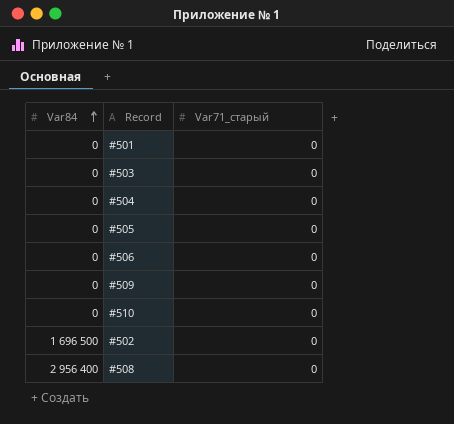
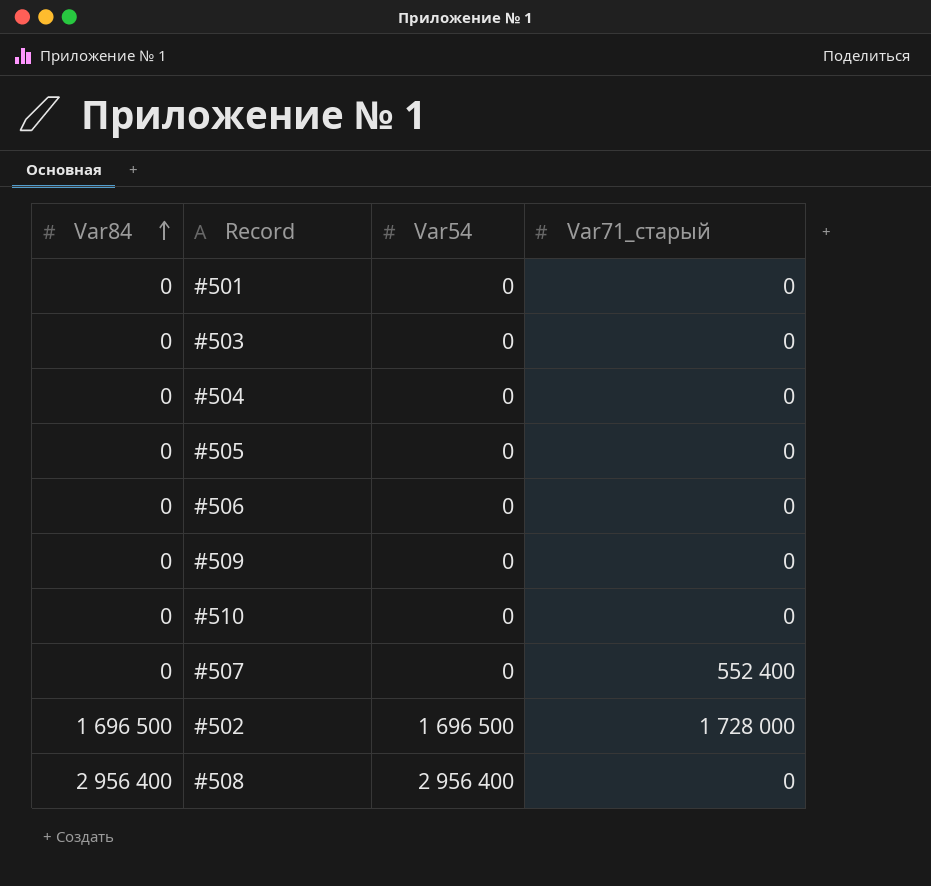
column Var54 | position: none -> 3
row #507: none -> 0 | 0 | 552 400
#502 | Var71_старый: 0 -> 1 728 000

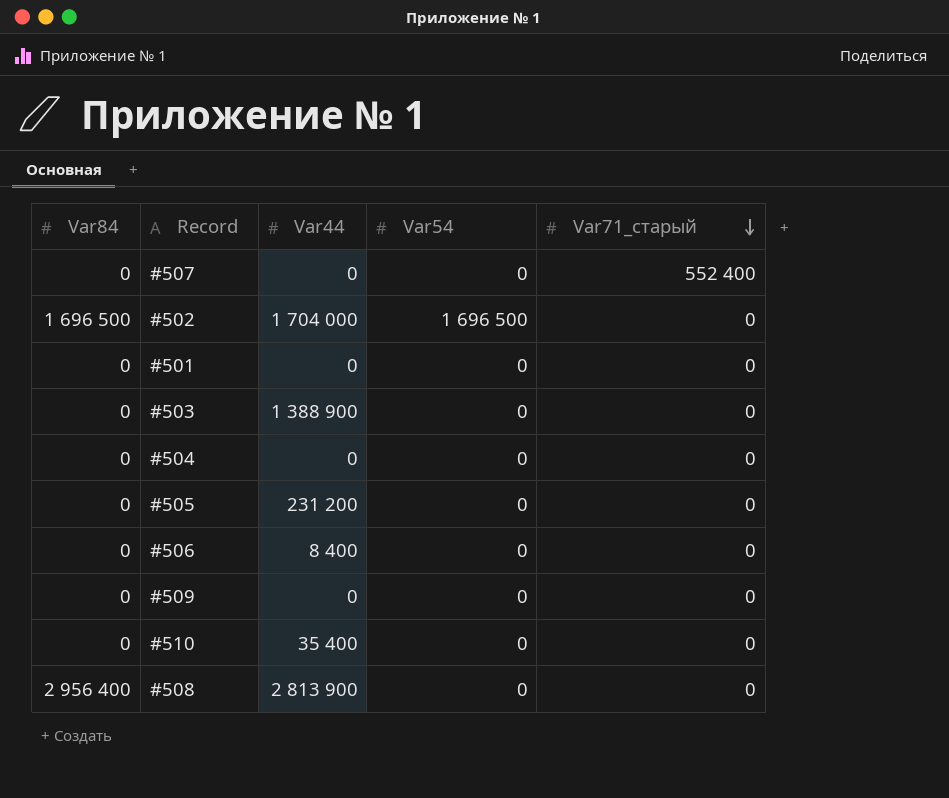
row order: Var84 ascending -> Var71_старый descending
column Var44 | position: none -> 3
#502 | Var71_старый: 1 728 000 -> 0
#508 | Var54: 2 956 400 -> 0

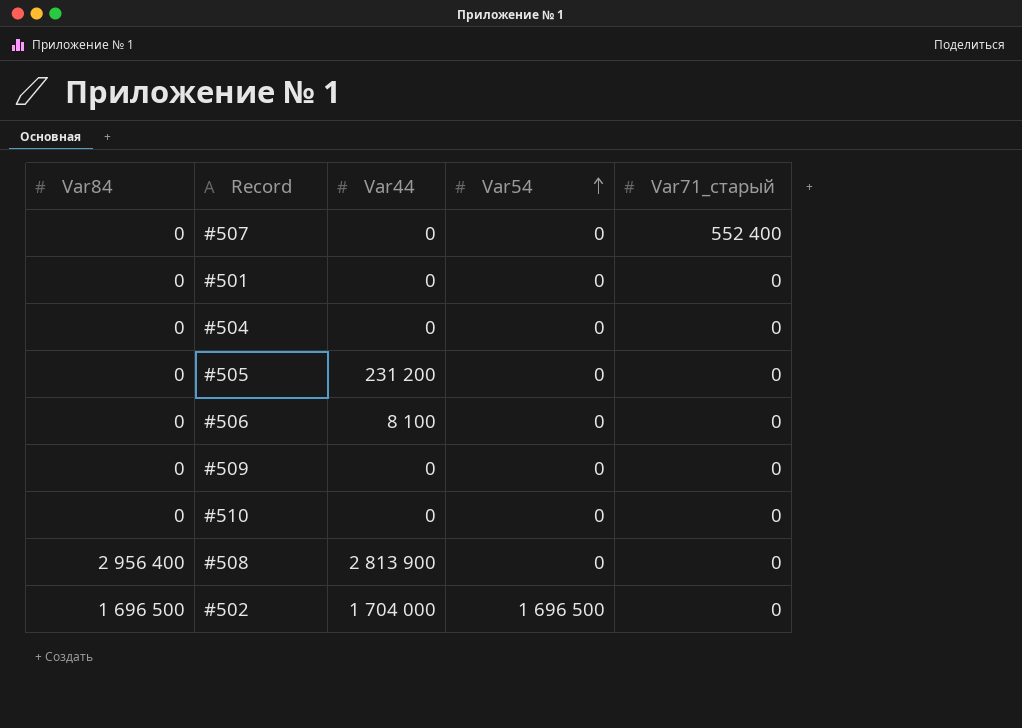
row order: Var71_старый descending -> Var54 ascending
row #503: 0 | 1 388 900 | 0 | 0 -> none
#506 | Var44: 8 400 -> 8 100
#510 | Var44: 35 400 -> 0

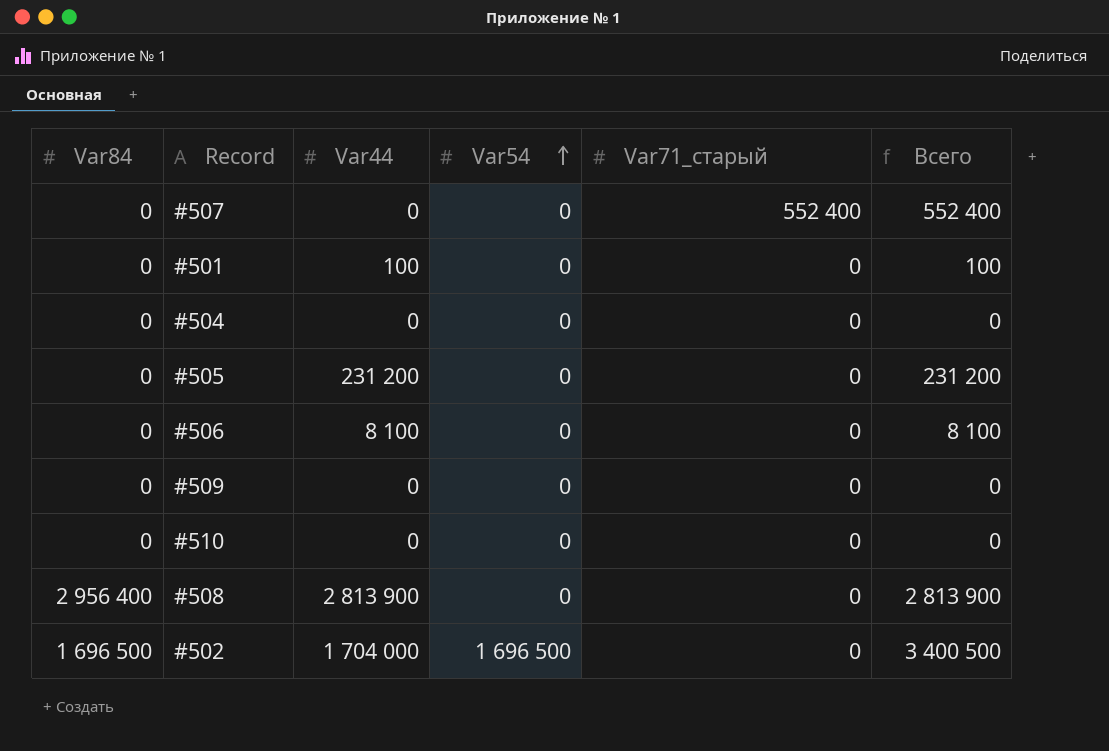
column Всего | formula: none -> [Var44] + [Var54] + [Var71_старый]
#501 | Var44: 0 -> 100

